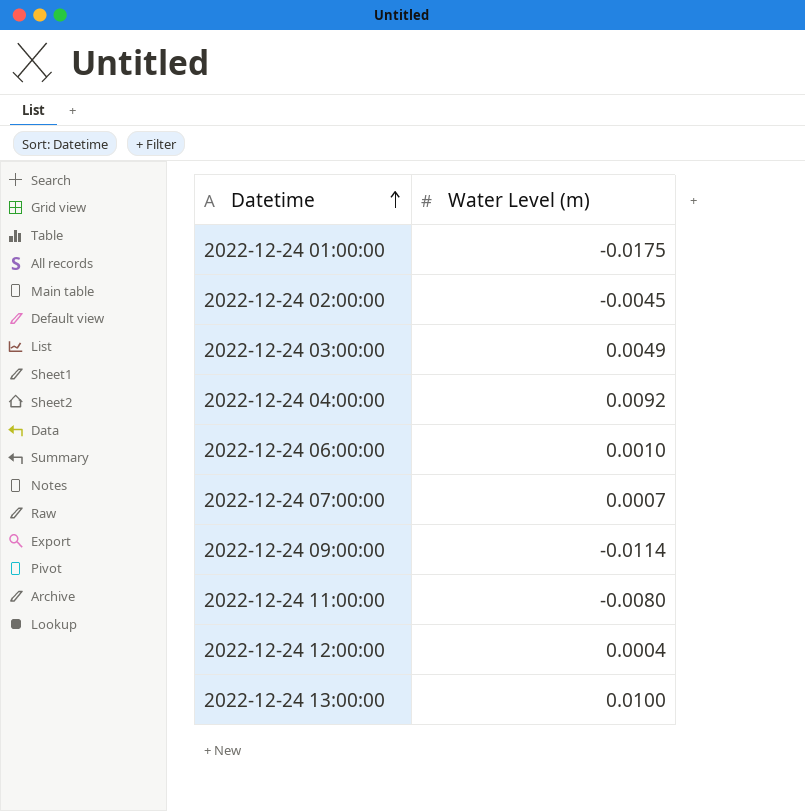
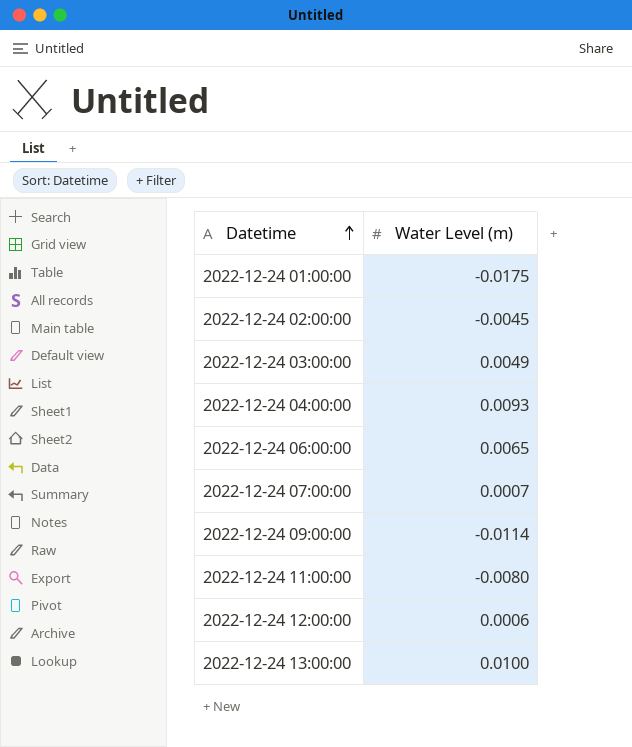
2022-12-24 04:00:00 | Water Level (m): 0.0092 -> 0.0093
2022-12-24 06:00:00 | Water Level (m): 0.0010 -> 0.0065
2022-12-24 12:00:00 | Water Level (m): 0.0004 -> 0.0006

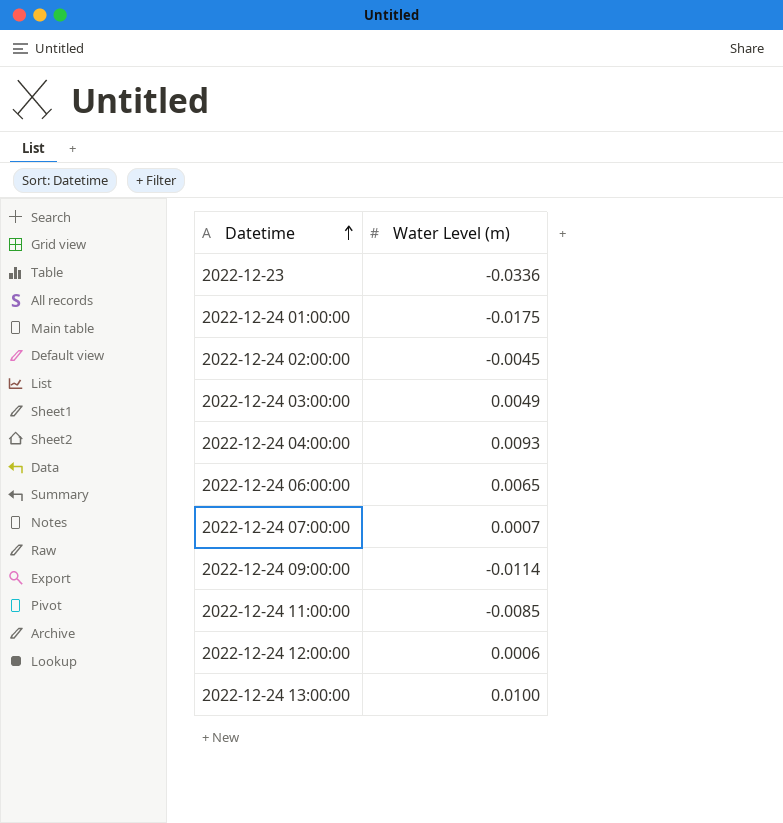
row 2022-12-23: none -> -0.0336
2022-12-24 11:00:00 | Water Level (m): -0.0080 -> -0.0085

